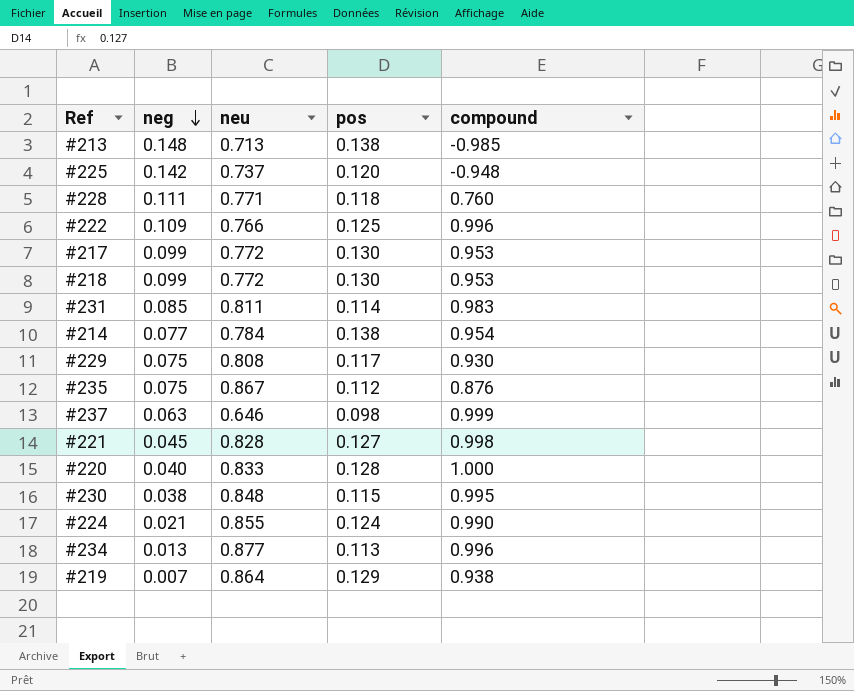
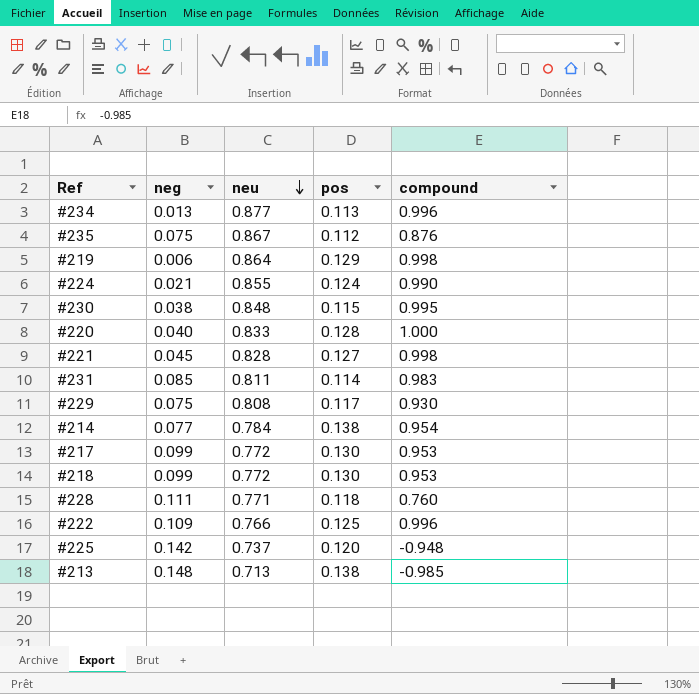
row order: neg descending -> neu descending
row #237: 0.063 | 0.646 | 0.098 | 0.999 -> none
#219 | neg: 0.007 -> 0.006
#219 | compound: 0.938 -> 0.998

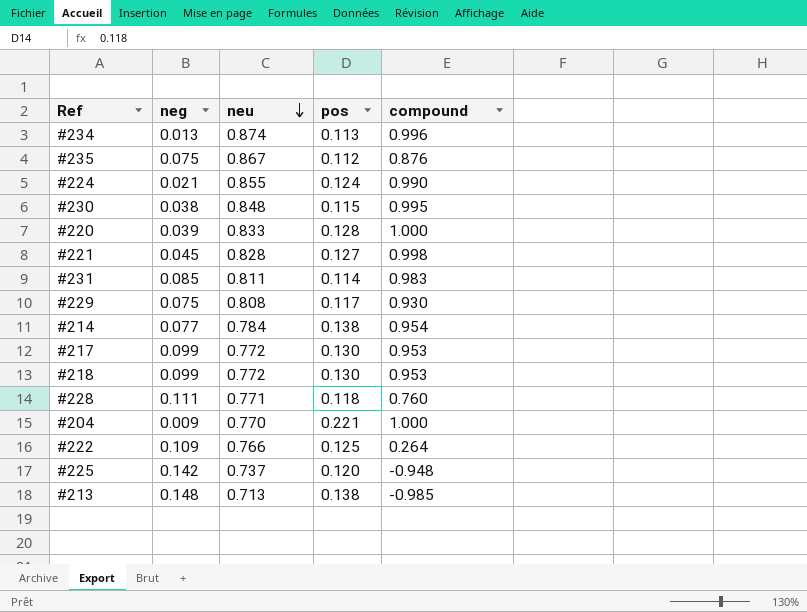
row #219: 0.006 | 0.864 | 0.129 | 0.998 -> none
#234 | neu: 0.877 -> 0.874
#220 | neg: 0.040 -> 0.039
row #204: none -> 0.009 | 0.770 | 0.221 | 1.000
#222 | compound: 0.996 -> 0.264

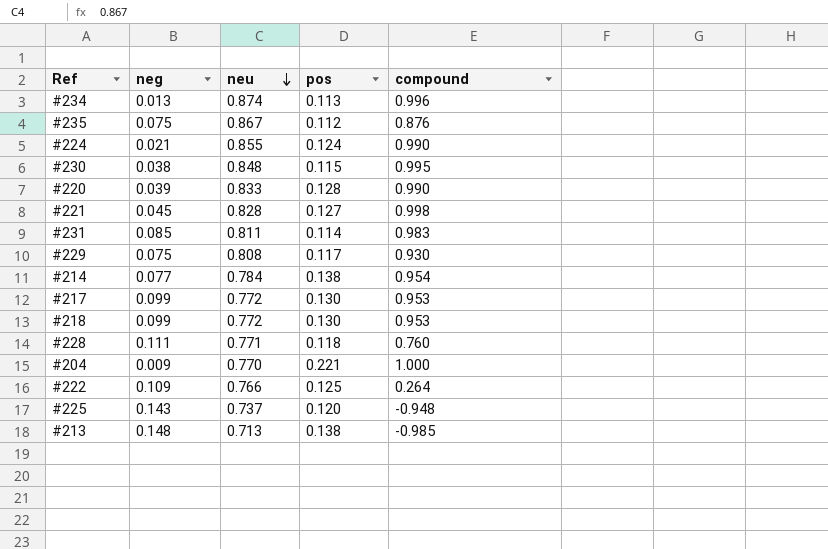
#220 | compound: 1.000 -> 0.990
#225 | neg: 0.142 -> 0.143

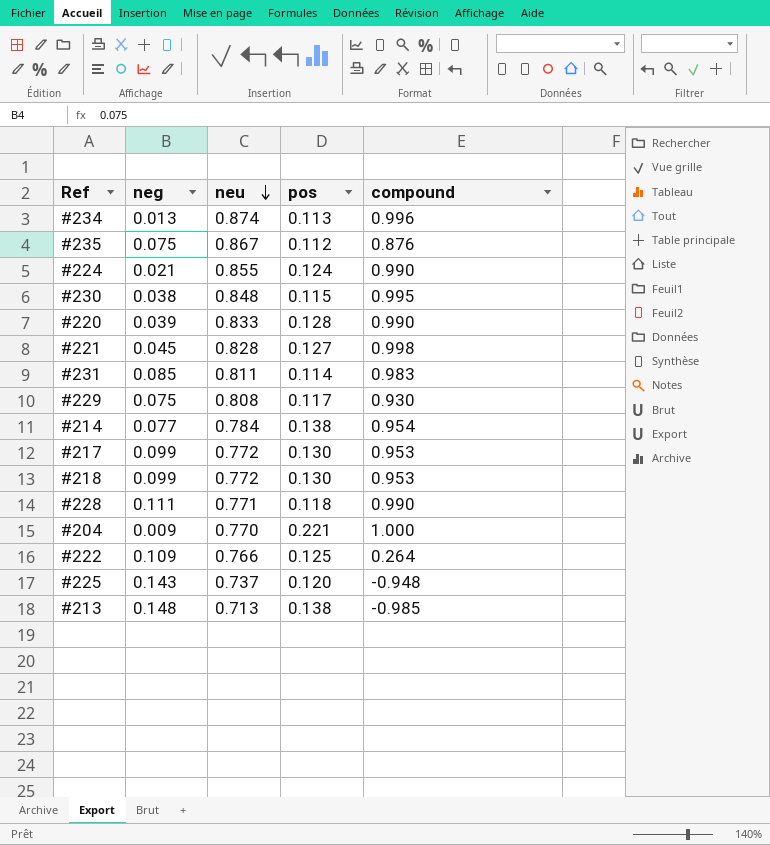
#228 | compound: 0.760 -> 0.990

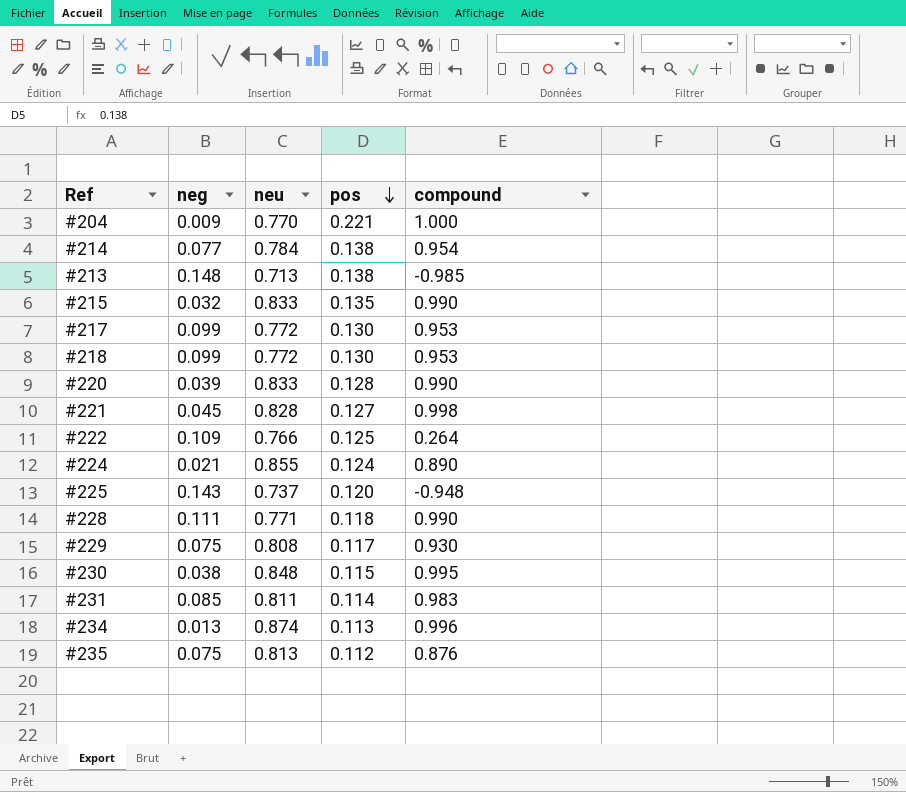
row order: neu descending -> pos descending
row #215: none -> 0.032 | 0.833 | 0.135 | 0.990
#224 | compound: 0.990 -> 0.890
#235 | neu: 0.867 -> 0.813

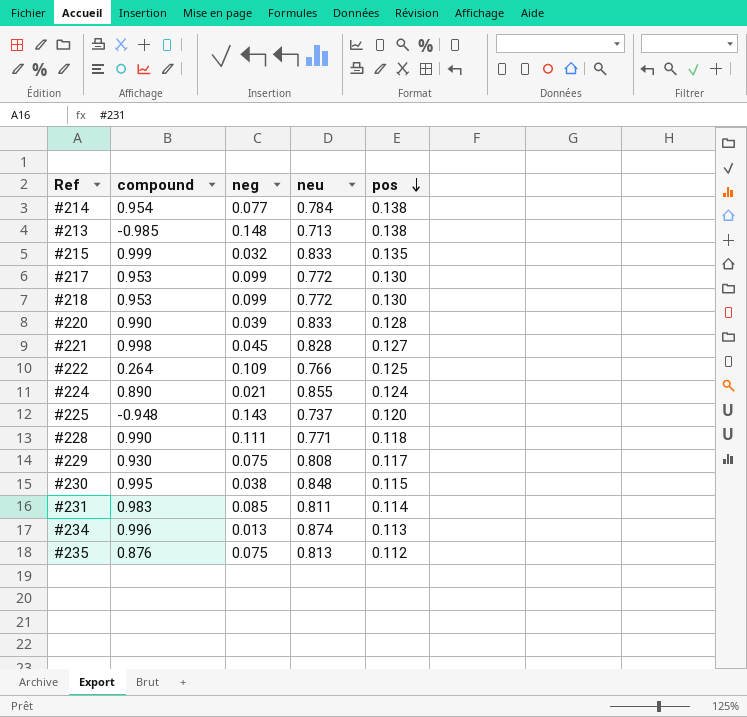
column compound | position: 5 -> 2
row #204: 0.009 | 0.770 | 0.221 | 1.000 -> none
#215 | compound: 0.990 -> 0.999

